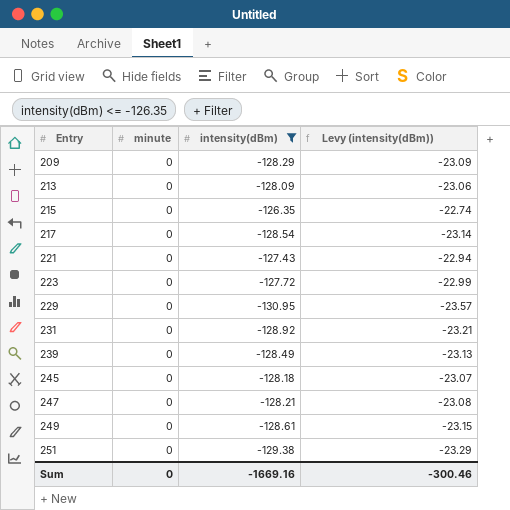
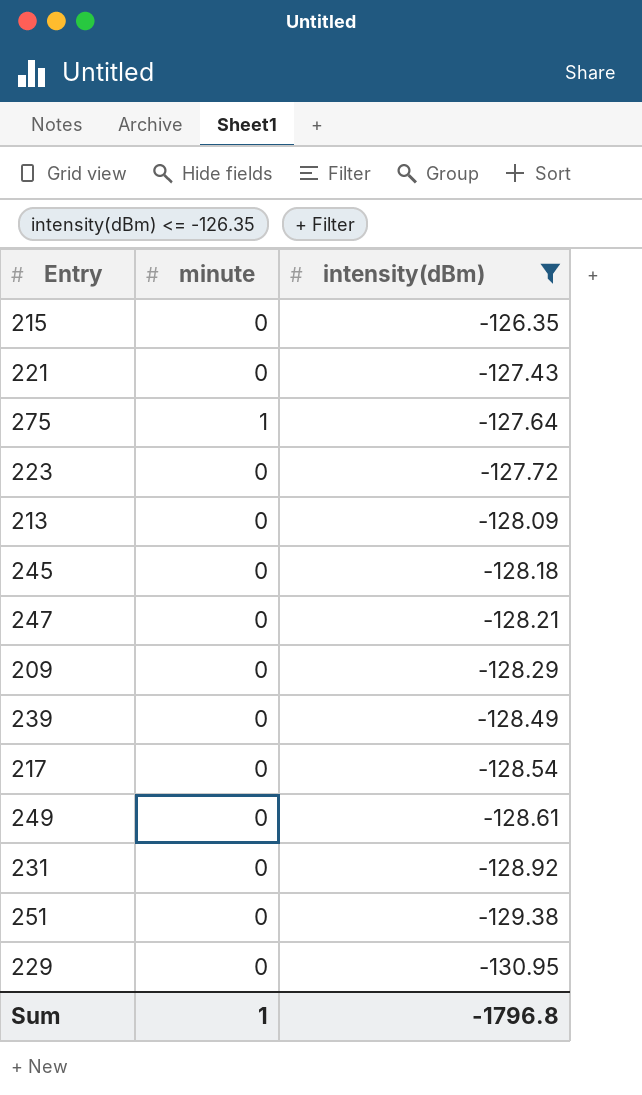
row order: Entry ascending -> intensity(dBm) descending
column Levy (intensity(dBm)) | formula: [intensity(dBm)] * 0.18 -> none
row 275: none -> 1 | -127.64
Sum | minute: 0 -> 1
Sum | intensity(dBm): -1669.16 -> -1796.8

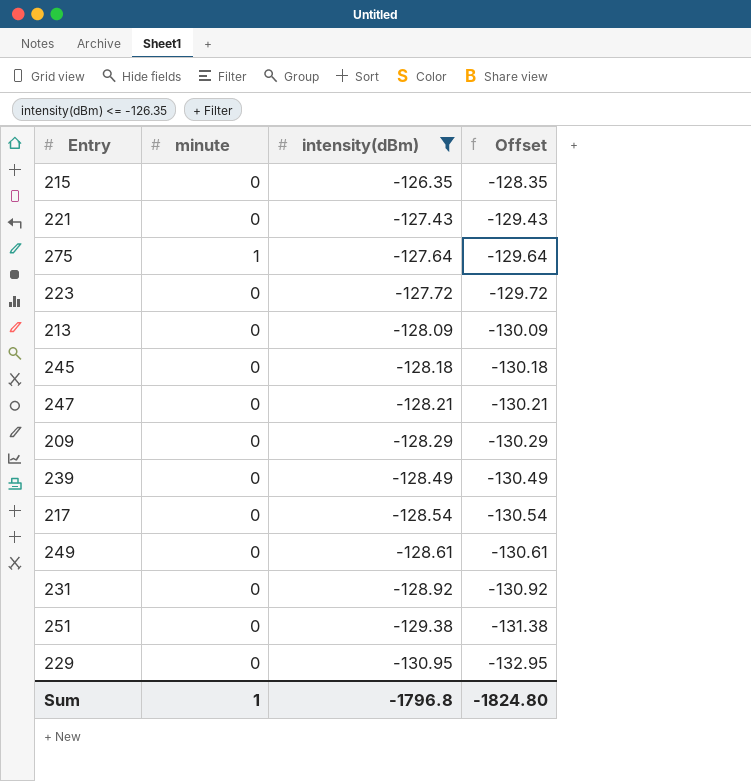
column Offset | formula: none -> [intensity(dBm)] - 2

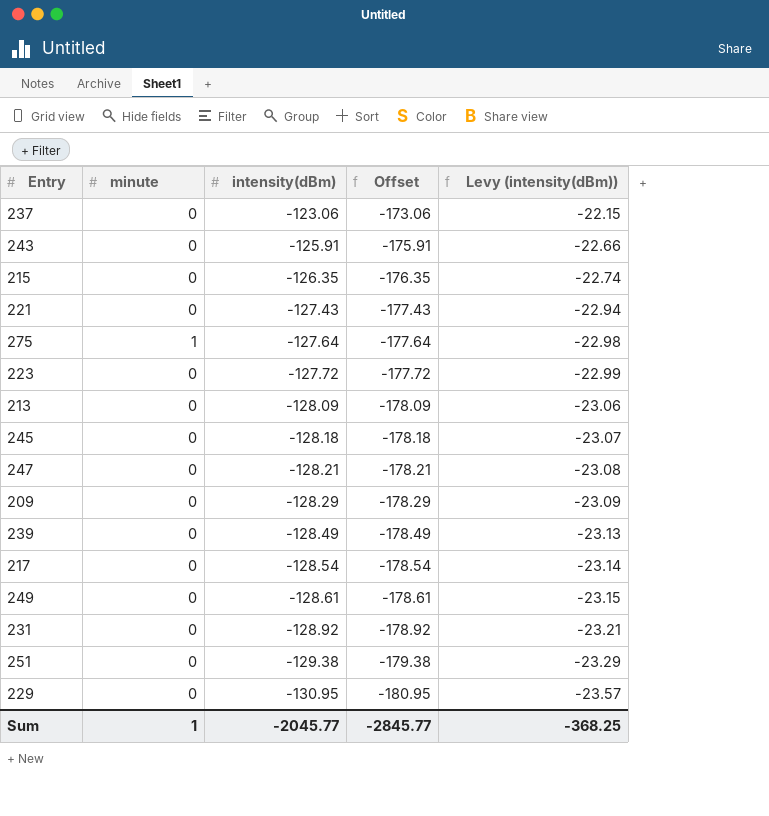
filter: intensity(dBm) <= -126.35 -> none
column Offset | formula: [intensity(dBm)] - 2 -> [intensity(dBm)] - 50
column Levy (intensity(dBm)) | formula: none -> [intensity(dBm)] * 0.18
Sum | intensity(dBm): -1796.8 -> -2045.77
Sum | Offset: -1824.80 -> -2845.77

